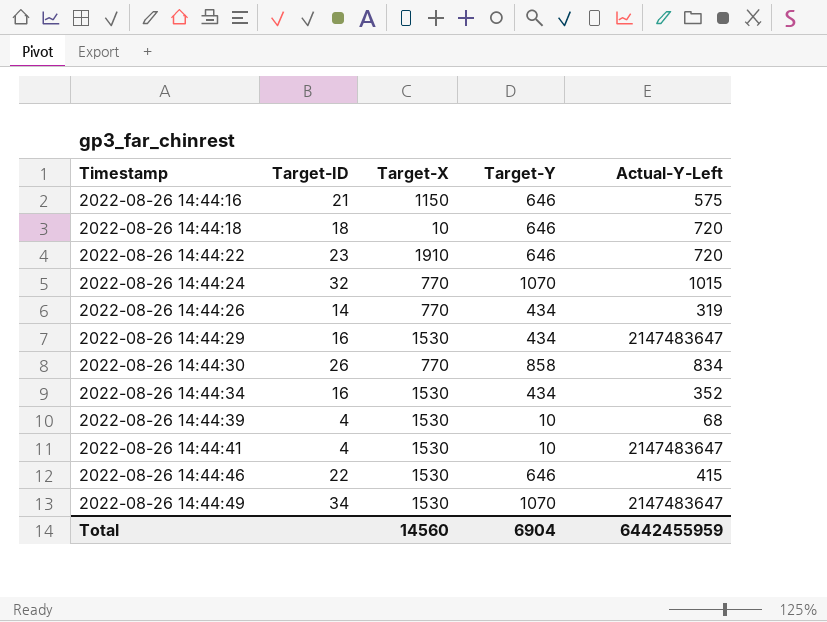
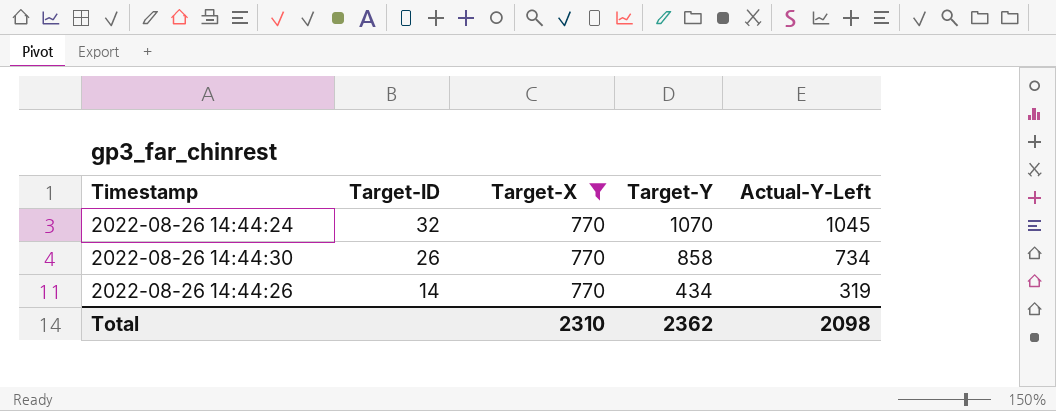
filter: none -> Target-X = 770
row order: Timestamp ascending -> Target-ID descending
2022-08-26 14:44:24 | Actual-Y-Left: 1015 -> 1045
2022-08-26 14:44:30 | Actual-Y-Left: 834 -> 734
Total | Target-X: 14560 -> 2310
Total | Target-Y: 6904 -> 2362
Total | Actual-Y-Left: 6442455959 -> 2098

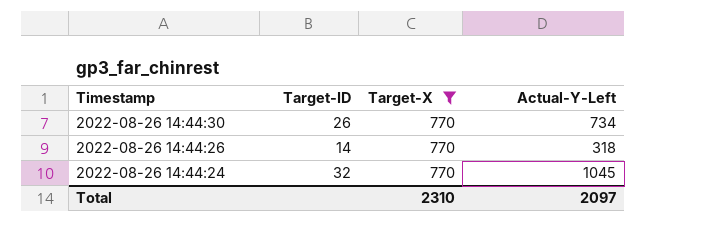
row order: Target-ID descending -> Timestamp descending
column Target-Y | position: 4 -> none
2022-08-26 14:44:26 | Actual-Y-Left: 319 -> 318
Total | Actual-Y-Left: 2098 -> 2097

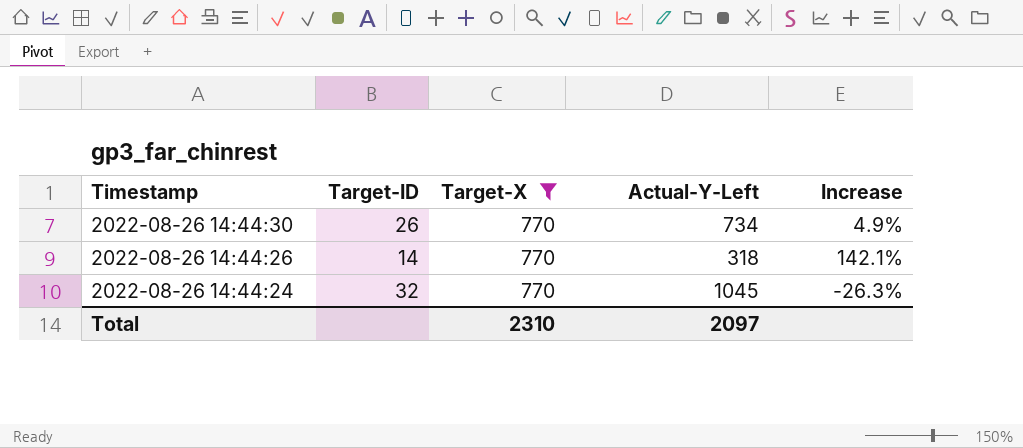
column Increase | formula: none -> ([Target-X] - [Actual-Y-Left]) / [Actual-Y-Left]

